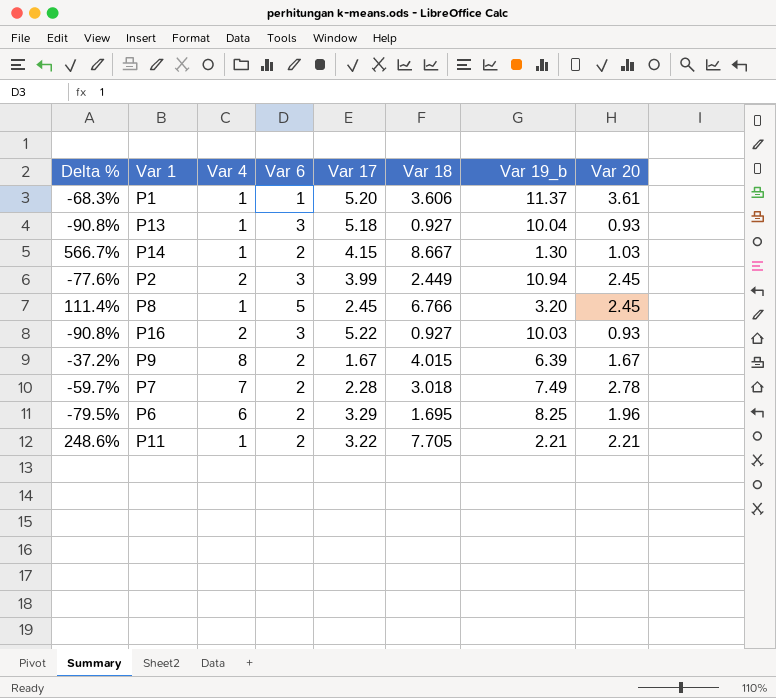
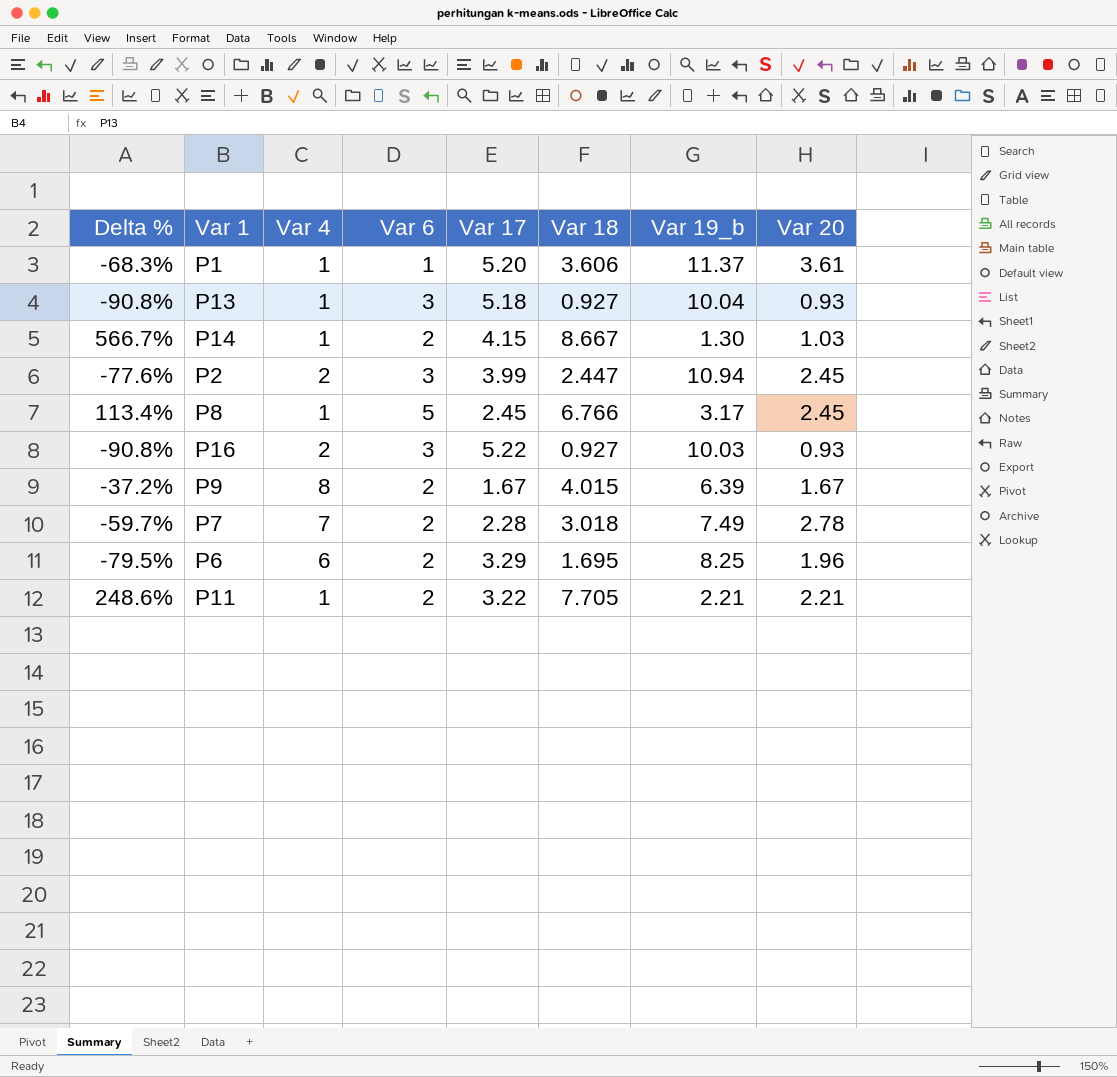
P2 | Var 18: 2.449 -> 2.447
P8 | Delta %: 111.4% -> 113.4%
P8 | Var 19_b: 3.20 -> 3.17

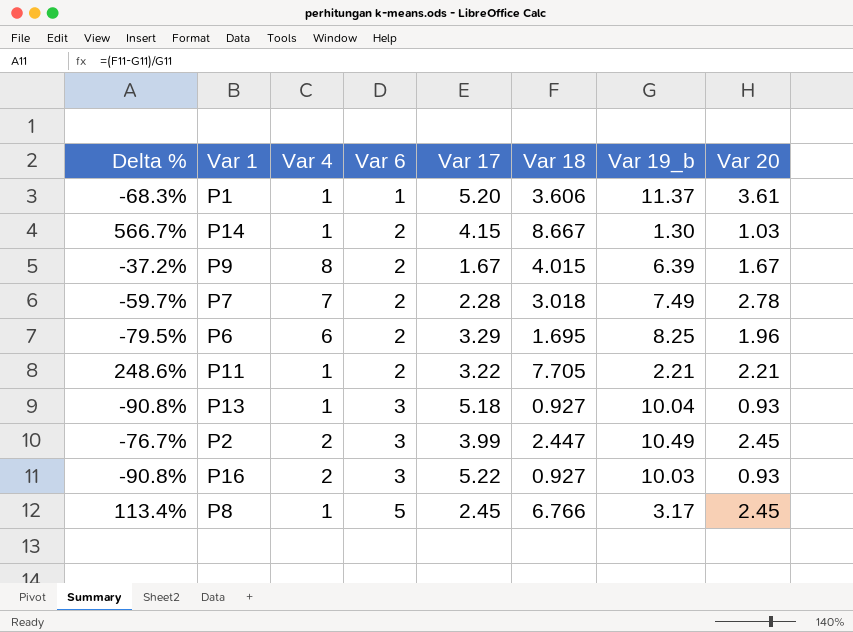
row order: none -> Var 6 ascending
P2 | Delta %: -77.6% -> -76.7%
P2 | Var 19_b: 10.94 -> 10.49

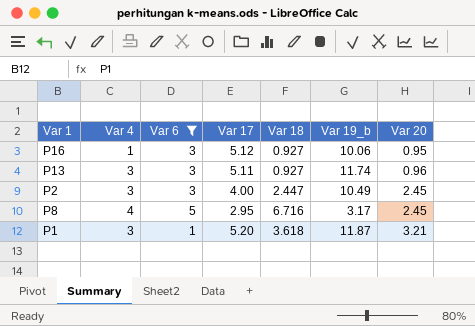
filter: none -> Var 6 != 2
row order: Var 6 ascending -> Var 20 ascending
column Delta % | formula: ([Var 18] - [Var 19_b]) / [Var 19_b] -> none
P16 | Var 4: 2 -> 1
P16 | Var 17: 5.22 -> 5.12
P16 | Var 19_b: 10.03 -> 10.06
P16 | Var 20: 0.93 -> 0.95
P13 | Var 4: 1 -> 3
P13 | Var 17: 5.18 -> 5.11
P13 | Var 19_b: 10.04 -> 11.74
P13 | Var 20: 0.93 -> 0.96
P2 | Var 4: 2 -> 3
P2 | Var 17: 3.99 -> 4.00
P8 | Var 4: 1 -> 4
P8 | Var 17: 2.45 -> 2.95
P8 | Var 18: 6.766 -> 6.716
P1 | Var 4: 1 -> 3
P1 | Var 18: 3.606 -> 3.618
P1 | Var 19_b: 11.37 -> 11.87
P1 | Var 20: 3.61 -> 3.21

